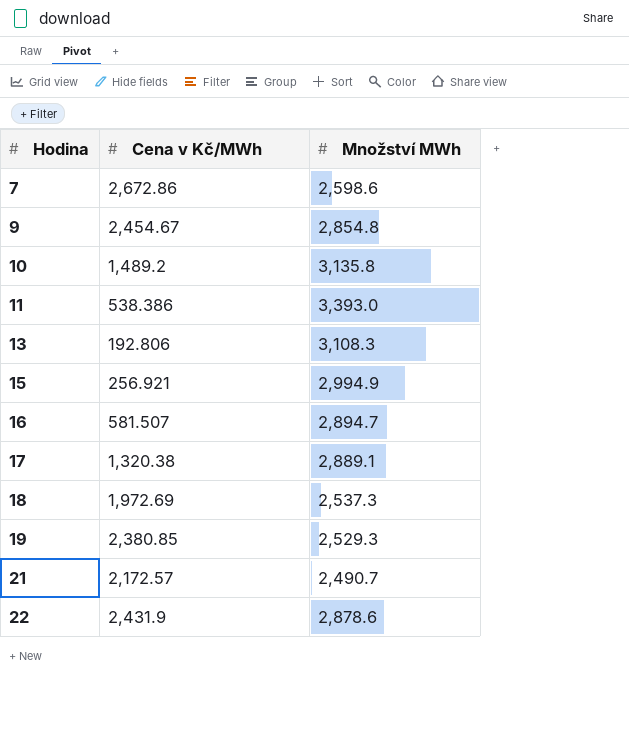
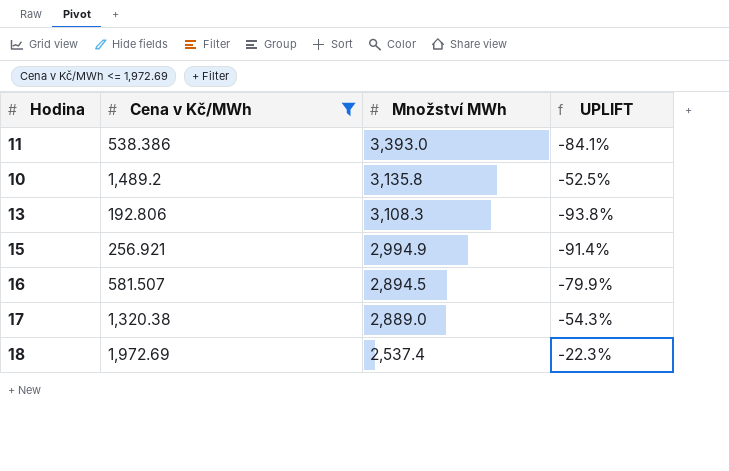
filter: none -> Cena v Kč/MWh <= 1,972.69
row order: Hodina ascending -> Množství MWh descending
column UPLIFT | formula: none -> ([Cena v Kč/MWh] - [Množství MWh]) / [Množství MWh]
16 | Množství MWh: 2,894.7 -> 2,894.5
17 | Množství MWh: 2,889.1 -> 2,889.0
18 | Množství MWh: 2,537.3 -> 2,537.4

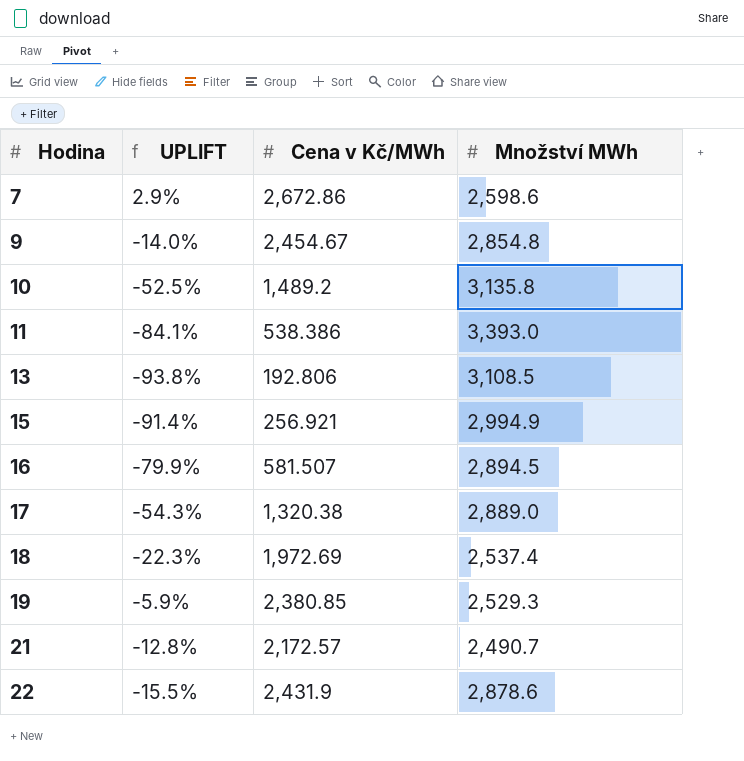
filter: Cena v Kč/MWh <= 1,972.69 -> none
row order: Množství MWh descending -> Hodina ascending
column UPLIFT | position: 4 -> 2
13 | Množství MWh: 3,108.3 -> 3,108.5

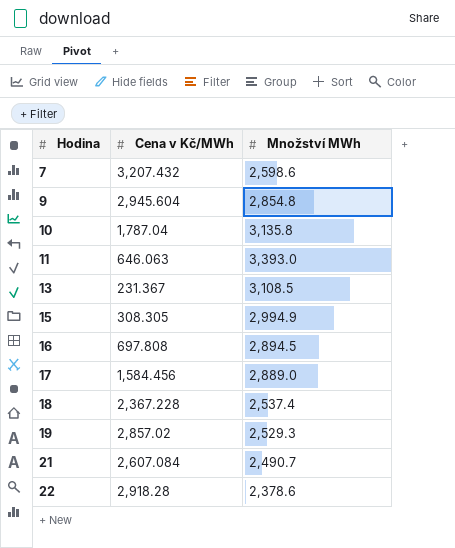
column UPLIFT | formula: ([Cena v Kč/MWh] - [Množství MWh]) / [Množství MWh] -> none
7 | Cena v Kč/MWh: 2,672.86 -> 3,207.432
9 | Cena v Kč/MWh: 2,454.67 -> 2,945.604
10 | Cena v Kč/MWh: 1,489.2 -> 1,787.04
11 | Cena v Kč/MWh: 538.386 -> 646.063
13 | Cena v Kč/MWh: 192.806 -> 231.367
15 | Cena v Kč/MWh: 256.921 -> 308.305
16 | Cena v Kč/MWh: 581.507 -> 697.808
17 | Cena v Kč/MWh: 1,320.38 -> 1,584.456
18 | Cena v Kč/MWh: 1,972.69 -> 2,367.228
19 | Cena v Kč/MWh: 2,380.85 -> 2,857.02
21 | Cena v Kč/MWh: 2,172.57 -> 2,607.084
22 | Cena v Kč/MWh: 2,431.9 -> 2,918.28
22 | Množství MWh: 2,878.6 -> 2,378.6

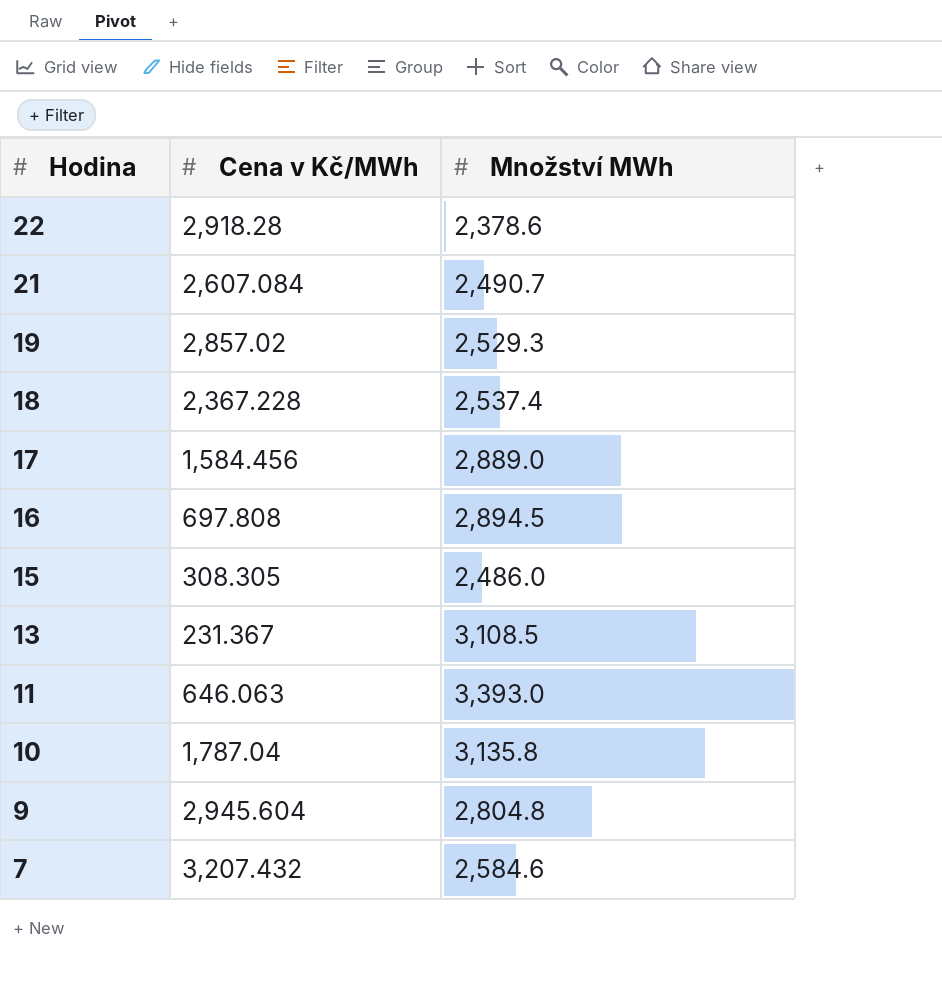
row order: Hodina ascending -> Hodina descending
15 | Množství MWh: 2,994.9 -> 2,486.0
9 | Množství MWh: 2,854.8 -> 2,804.8
7 | Množství MWh: 2,598.6 -> 2,584.6

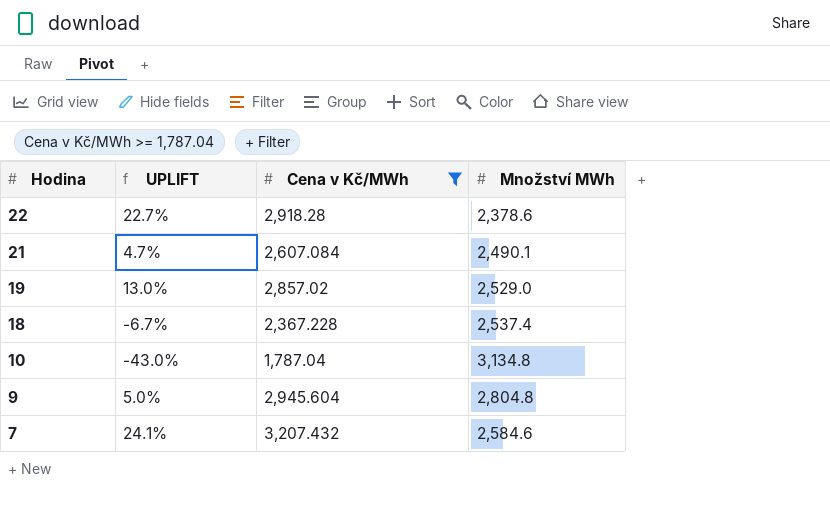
filter: none -> Cena v Kč/MWh >= 1,787.04
column UPLIFT | formula: none -> ([Cena v Kč/MWh] - [Množství MWh]) / [Množství MWh]
21 | Množství MWh: 2,490.7 -> 2,490.1
19 | Množství MWh: 2,529.3 -> 2,529.0
10 | Množství MWh: 3,135.8 -> 3,134.8

